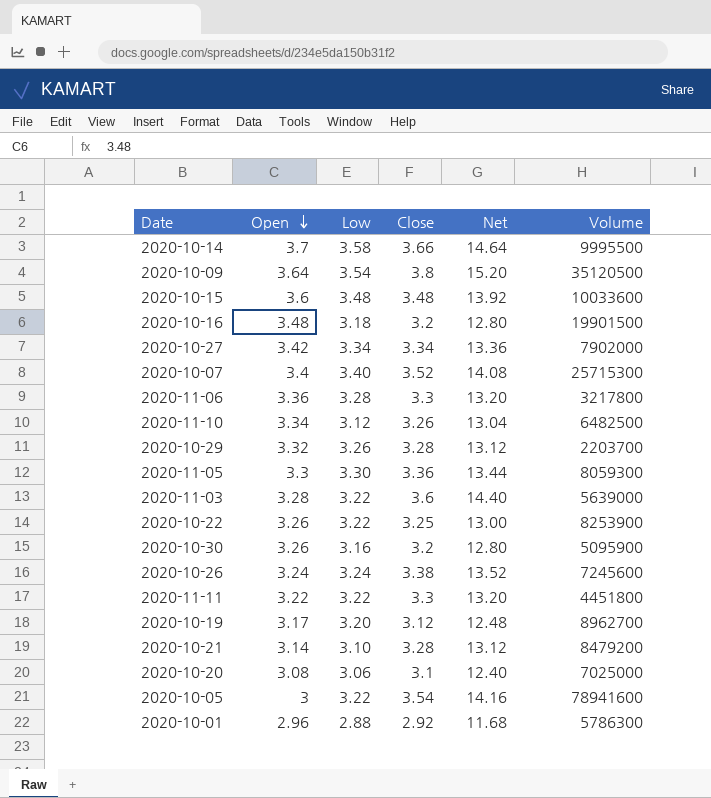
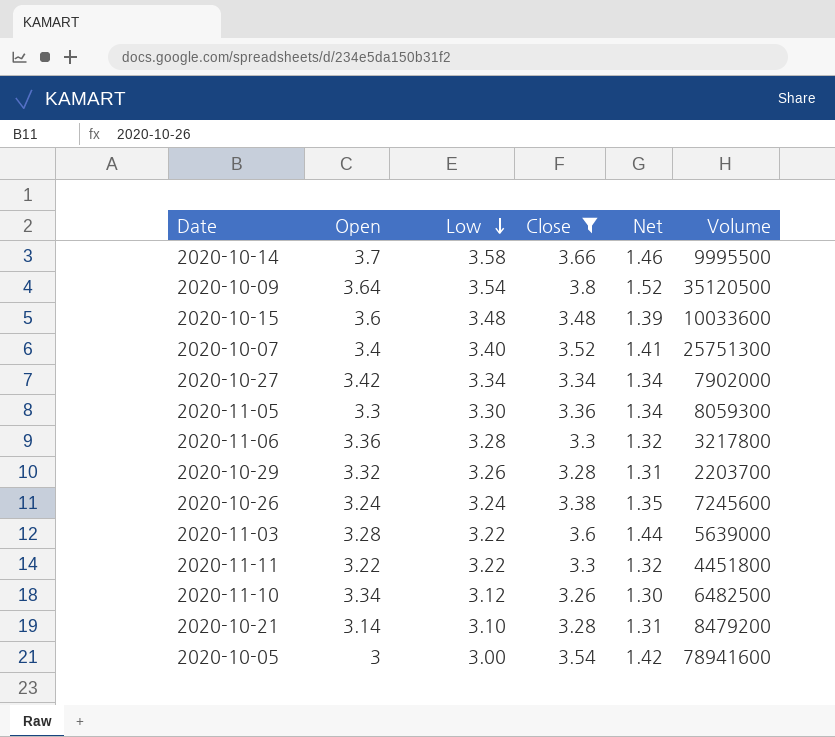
filter: none -> Close >= 3.26
row order: Open descending -> Low descending
column Net | formula: [Close] * 4 -> [Close] * 0.4
2020-10-07 | Volume: 25715300 -> 25751300
2020-10-05 | Low: 3.22 -> 3.00

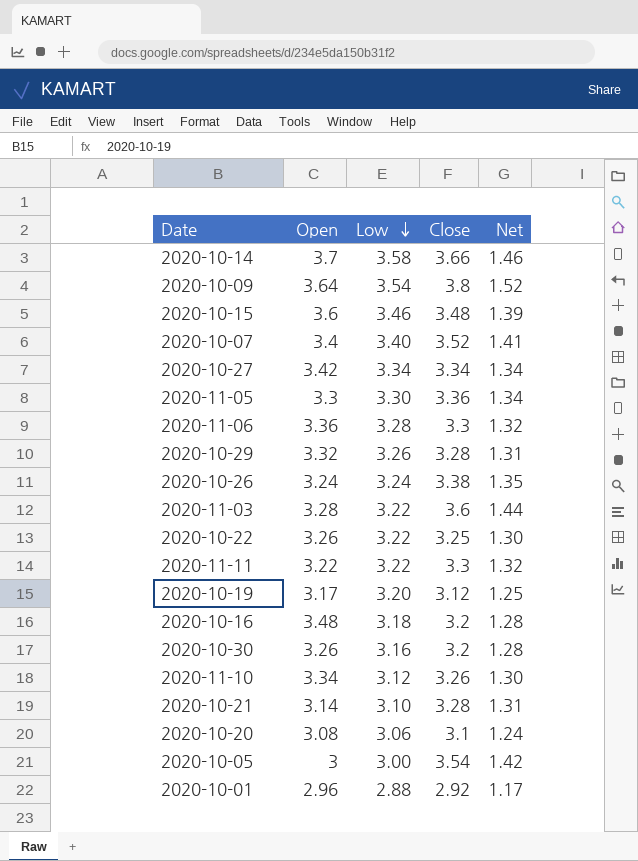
filter: Close >= 3.26 -> none
column Volume | position: 6 -> none
2020-10-15 | Low: 3.48 -> 3.46

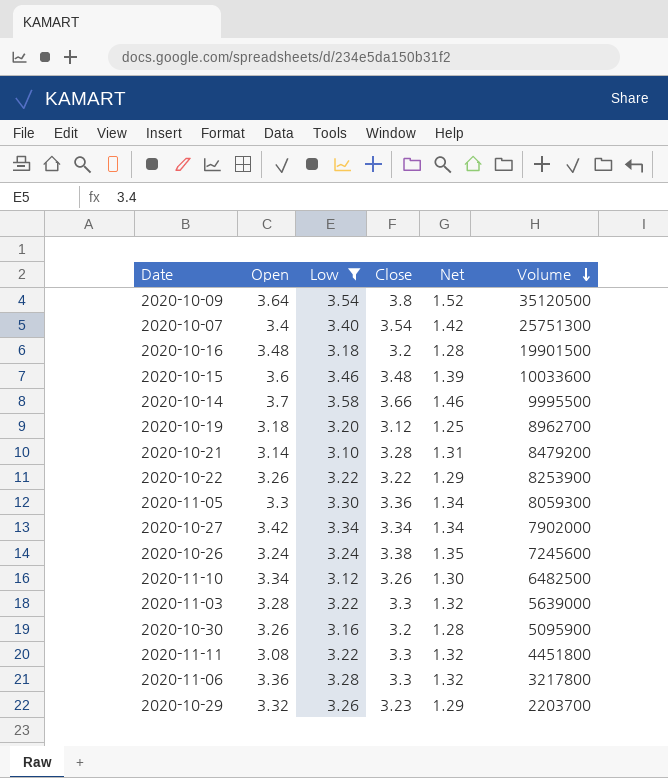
filter: none -> Low >= 3.10
row order: Low descending -> Volume descending
column Volume | position: none -> 6
2020-10-07 | Close: 3.52 -> 3.54
2020-10-07 | Net: 1.41 -> 1.42
2020-10-19 | Open: 3.17 -> 3.18
2020-10-22 | Close: 3.25 -> 3.22
2020-10-22 | Net: 1.30 -> 1.29
2020-11-03 | Close: 3.6 -> 3.3
2020-11-03 | Net: 1.44 -> 1.32
2020-11-11 | Open: 3.22 -> 3.08
2020-10-29 | Close: 3.28 -> 3.23
2020-10-29 | Net: 1.31 -> 1.29

